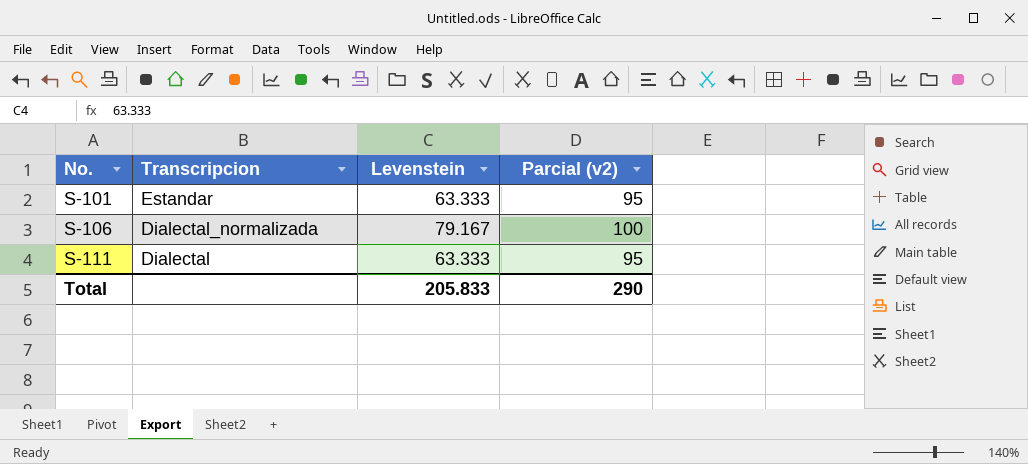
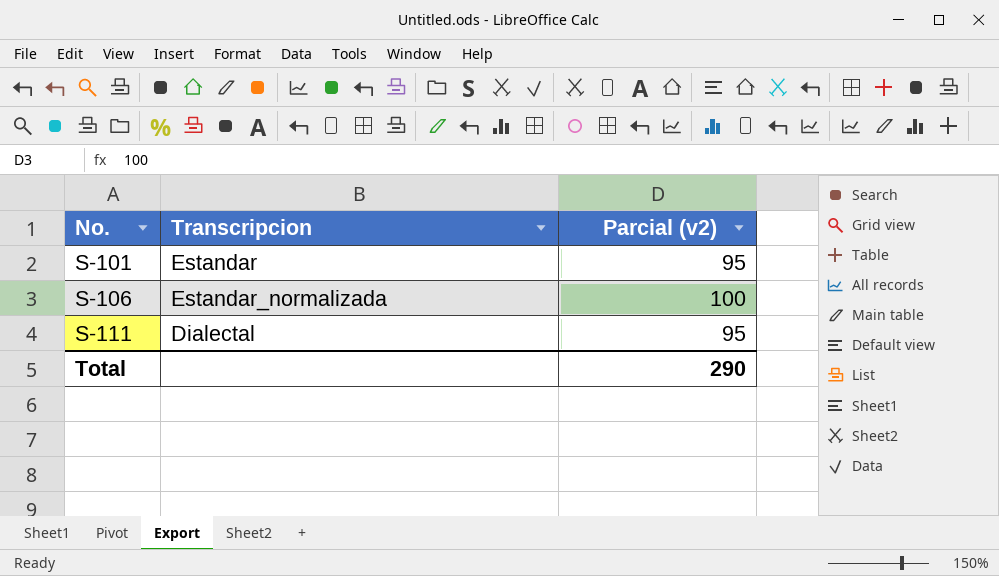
column Levenstein | position: 3 -> none
S-106 | Transcripcion: Dialectal_normalizada -> Estandar_normalizada

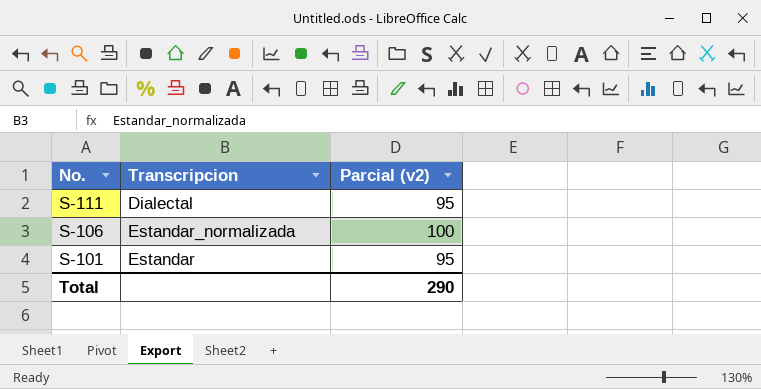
row order: No. ascending -> No. descending

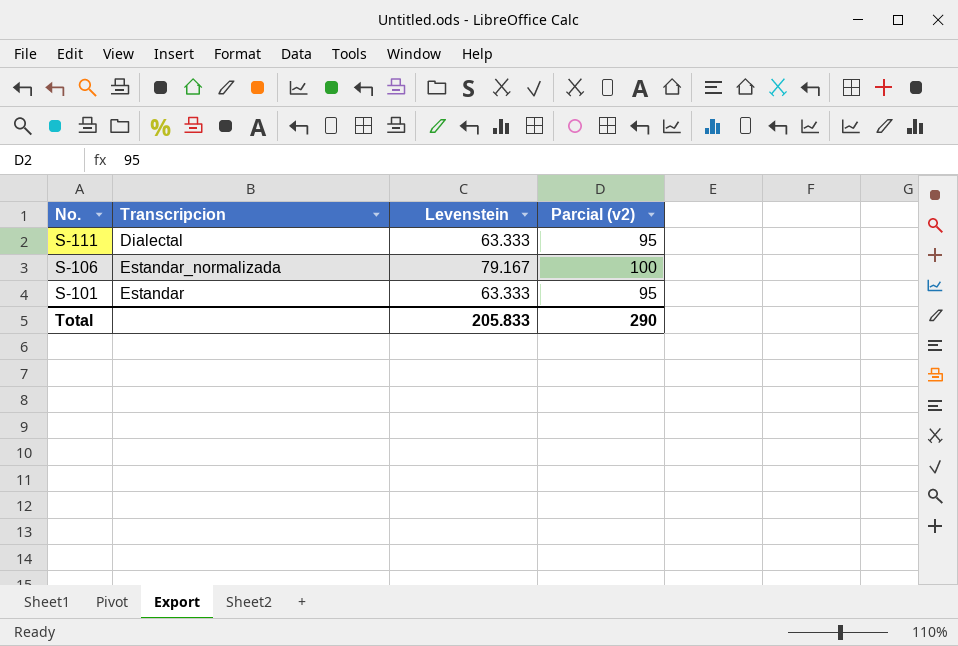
column Levenstein | position: none -> 3

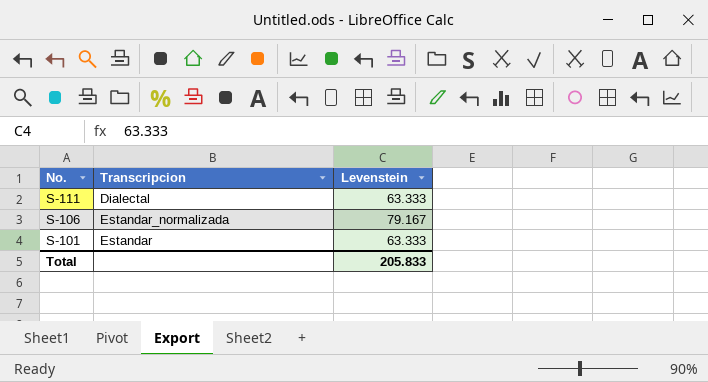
column Parcial (v2) | position: 4 -> none

